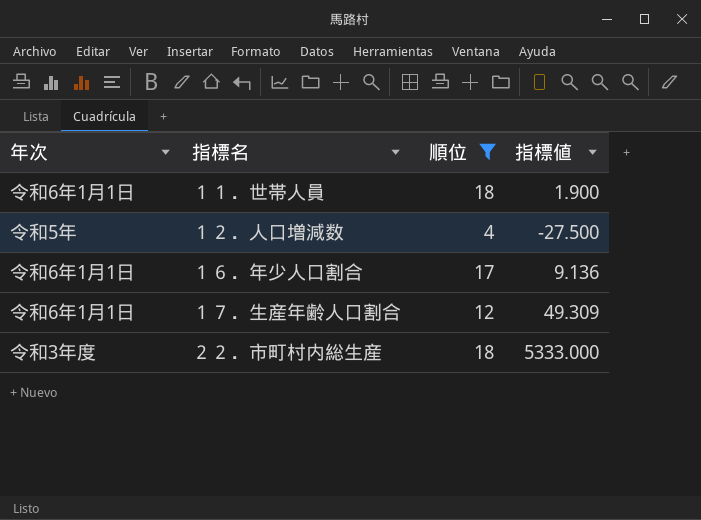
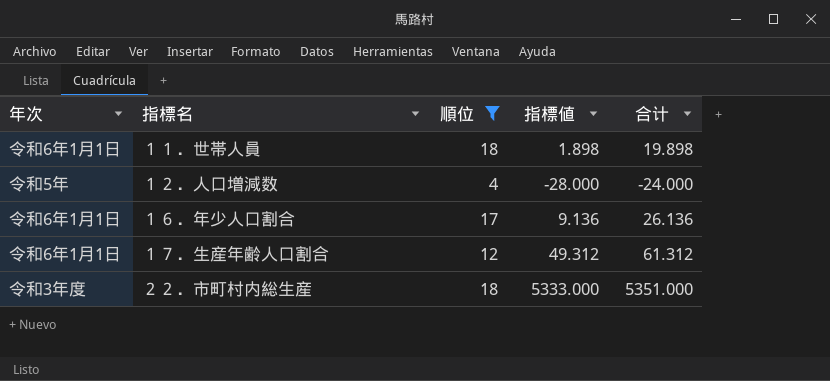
column 合计 | formula: none -> [順位] + [指標値]
１１．世帯人員 | 指標値: 1.900 -> 1.898
１２．人口増減数 | 指標値: -27.500 -> -28.000
１７．生産年齢人口割合 | 指標値: 49.309 -> 49.312

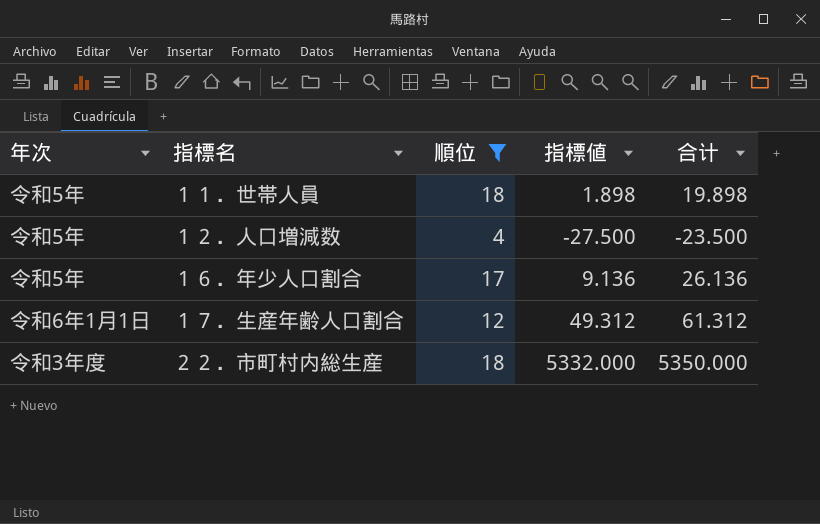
１１．世帯人員 | 年次: 令和6年1月1日 -> 令和5年
１２．人口増減数 | 指標値: -28.000 -> -27.500
１２．人口増減数 | 合计: -24.000 -> -23.500
１６．年少人口割合 | 年次: 令和6年1月1日 -> 令和5年
２２．市町村内総生産 | 指標値: 5333.000 -> 5332.000
２２．市町村内総生産 | 合计: 5351.000 -> 5350.000

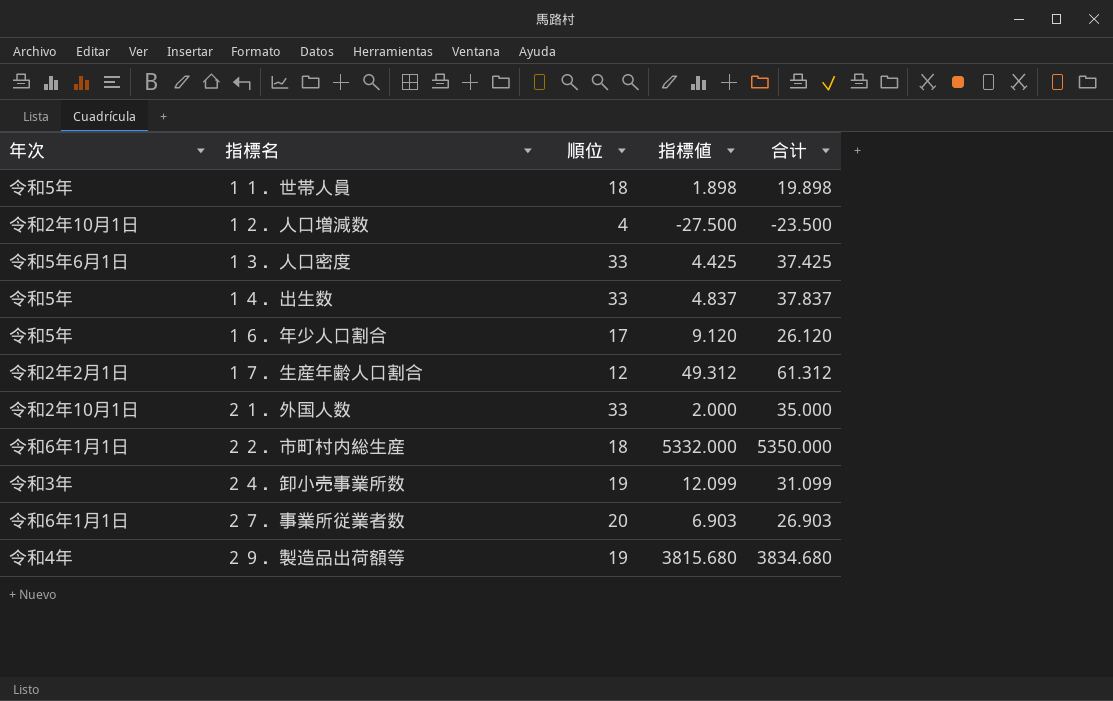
filter: 順位 <= 18 -> none
１２．人口増減数 | 年次: 令和5年 -> 令和2年10月1日
１６．年少人口割合 | 指標値: 9.136 -> 9.120
１６．年少人口割合 | 合计: 26.136 -> 26.120
１７．生産年齢人口割合 | 年次: 令和6年1月1日 -> 令和2年2月1日
２２．市町村内総生産 | 年次: 令和3年度 -> 令和6年1月1日

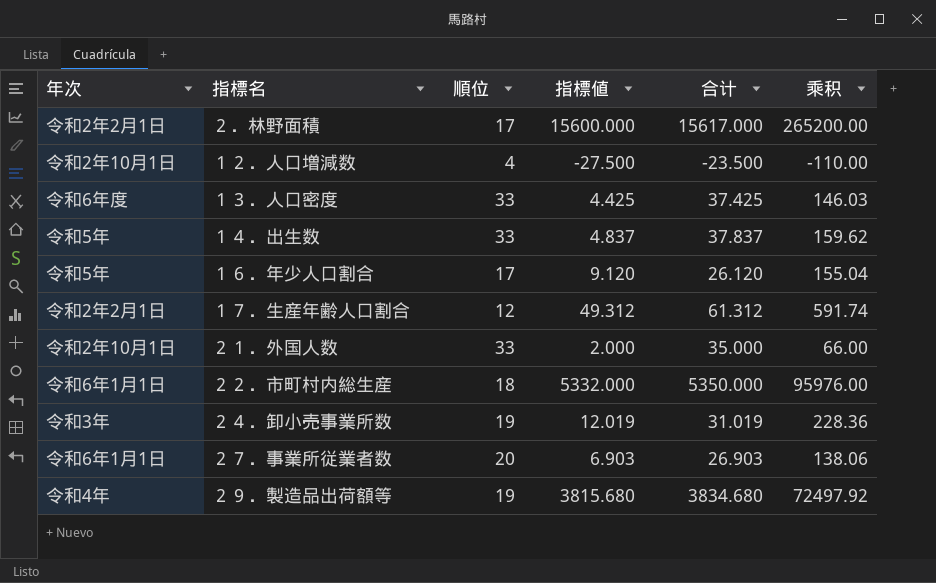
column 乘积 | formula: none -> [順位] * [指標値]
row １１．世帯人員: 令和5年 | 18 | 1.898 | 19.898 -> none
row ２．林野面積: none -> 令和2年2月1日 | 17 | 15600.000 | 15617.000 | 265200.00
１３．人口密度 | 年次: 令和5年6月1日 -> 令和6年度
２４．卸小売事業所数 | 指標値: 12.099 -> 12.019
２４．卸小売事業所数 | 合计: 31.099 -> 31.019

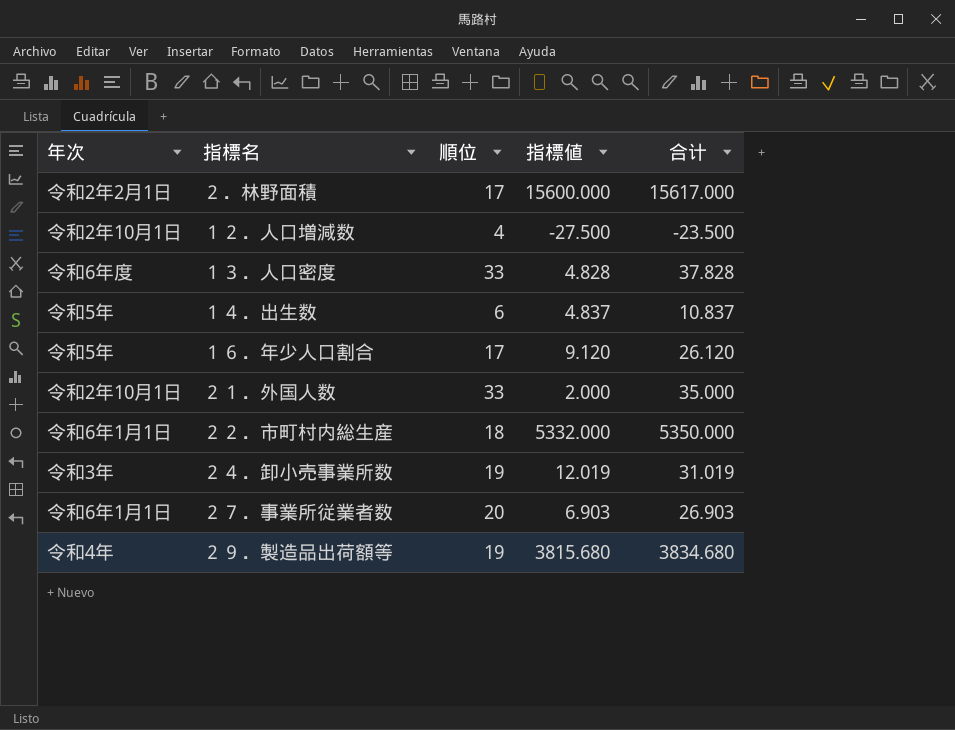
column 乘积 | formula: [順位] * [指標値] -> none
row １７．生産年齢人口割合: 令和2年2月1日 | 12 | 49.312 | 61.312 | 591.74 -> none
１３．人口密度 | 指標値: 4.425 -> 4.828
１３．人口密度 | 合计: 37.425 -> 37.828
１４．出生数 | 順位: 33 -> 6
１４．出生数 | 合计: 37.837 -> 10.837

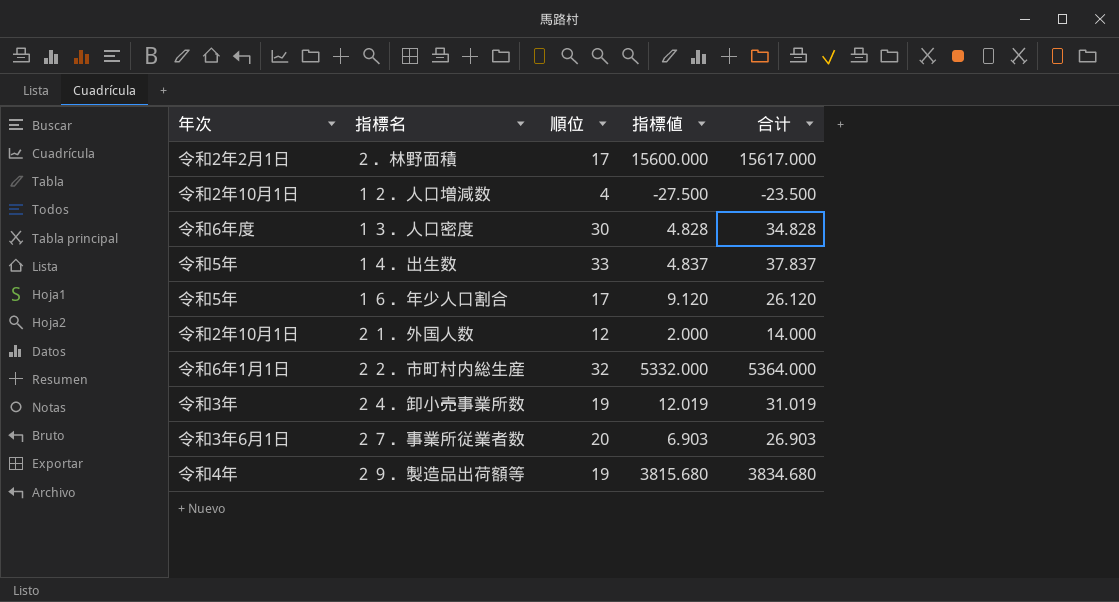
１３．人口密度 | 順位: 33 -> 30
１３．人口密度 | 合计: 37.828 -> 34.828
１４．出生数 | 順位: 6 -> 33
１４．出生数 | 合计: 10.837 -> 37.837
２１．外国人数 | 順位: 33 -> 12
２１．外国人数 | 合计: 35.000 -> 14.000
２２．市町村内総生産 | 順位: 18 -> 32
２２．市町村内総生産 | 合计: 5350.000 -> 5364.000
２７．事業所従業者数 | 年次: 令和6年1月1日 -> 令和3年6月1日

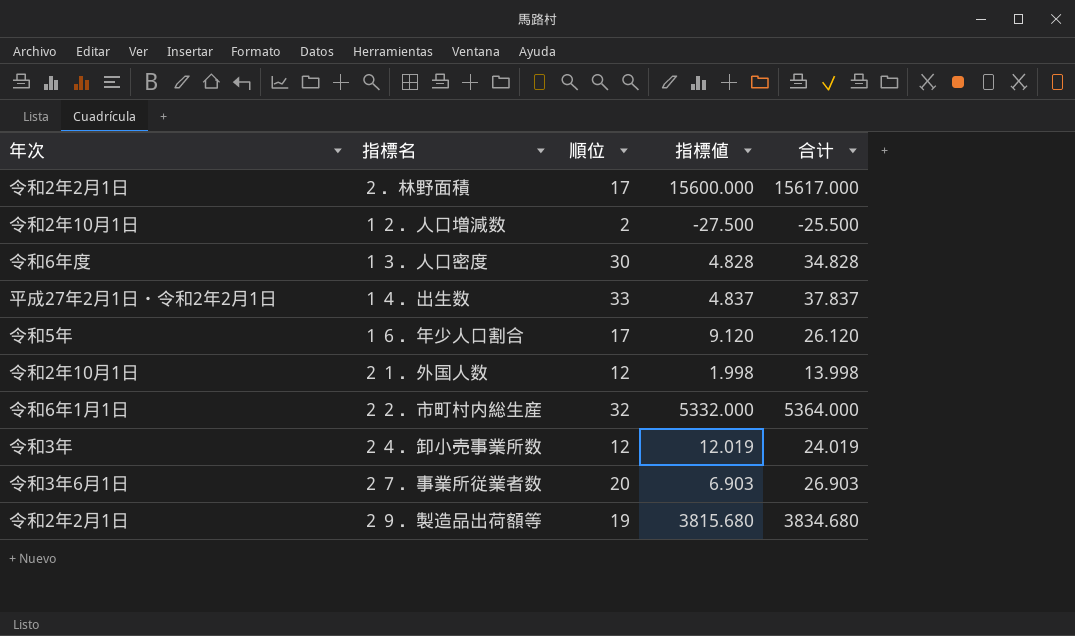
１２．人口増減数 | 順位: 4 -> 2
１２．人口増減数 | 合计: -23.500 -> -25.500
１４．出生数 | 年次: 令和5年 -> 平成27年2月1日・令和2年2月1日
２１．外国人数 | 指標値: 2.000 -> 1.998
２１．外国人数 | 合计: 14.000 -> 13.998
２４．卸小売事業所数 | 順位: 19 -> 12
２４．卸小売事業所数 | 合计: 31.019 -> 24.019
２９．製造品出荷額等 | 年次: 令和4年 -> 令和2年2月1日

